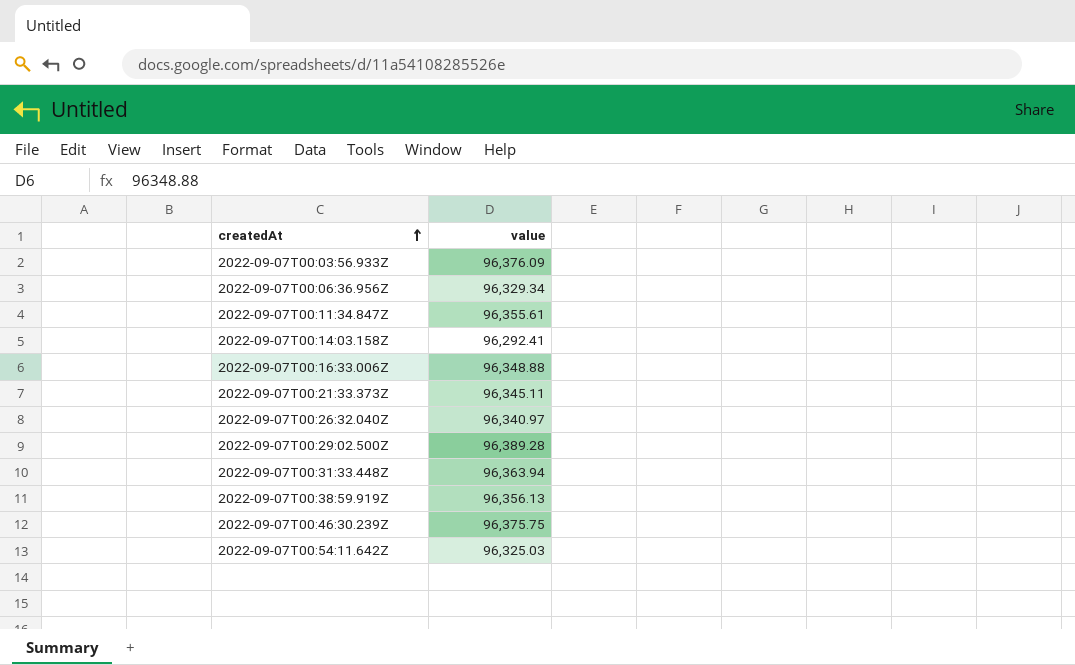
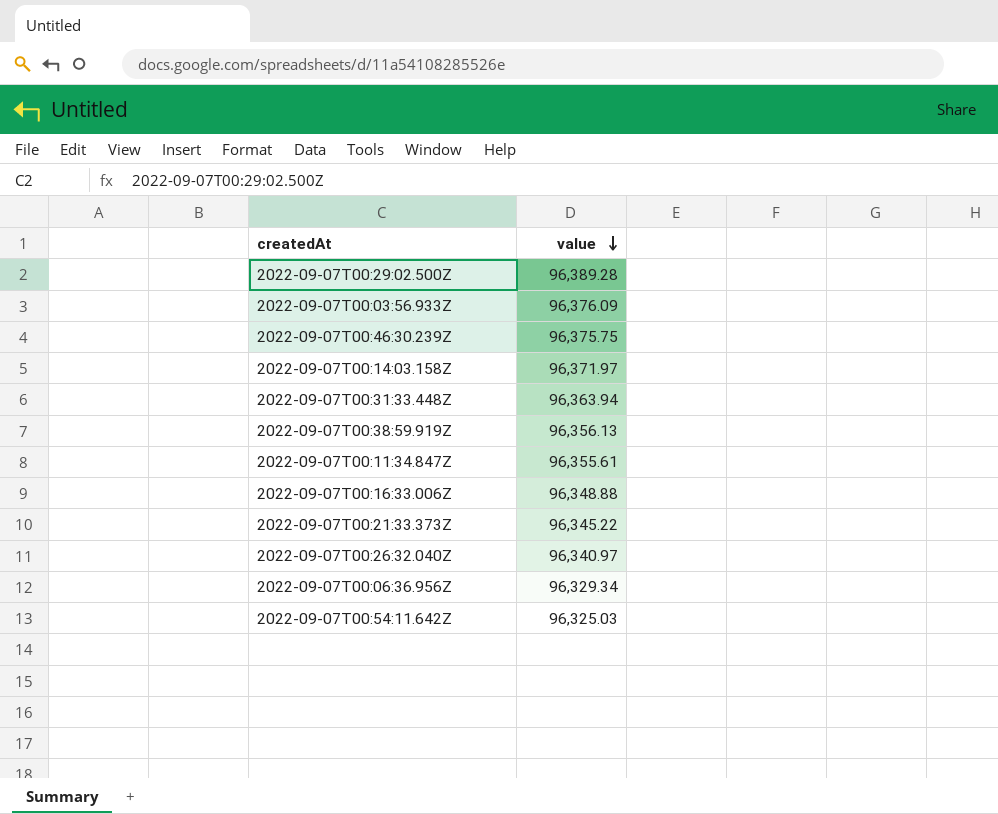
row order: createdAt ascending -> value descending
2022-09-07T00:14:03.158Z | value: 96,292.41 -> 96,371.97
2022-09-07T00:21:33.373Z | value: 96,345.11 -> 96,345.22

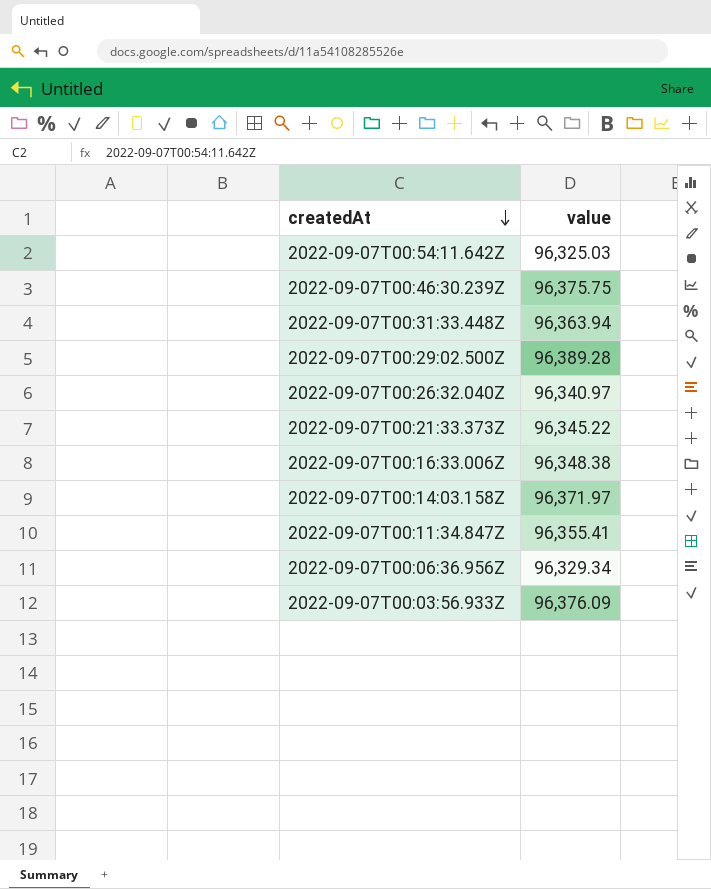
row order: value descending -> createdAt descending
row 2022-09-07T00:38:59.919Z: 96,356.13 -> none
2022-09-07T00:16:33.006Z | value: 96,348.88 -> 96,348.38
2022-09-07T00:11:34.847Z | value: 96,355.61 -> 96,355.41

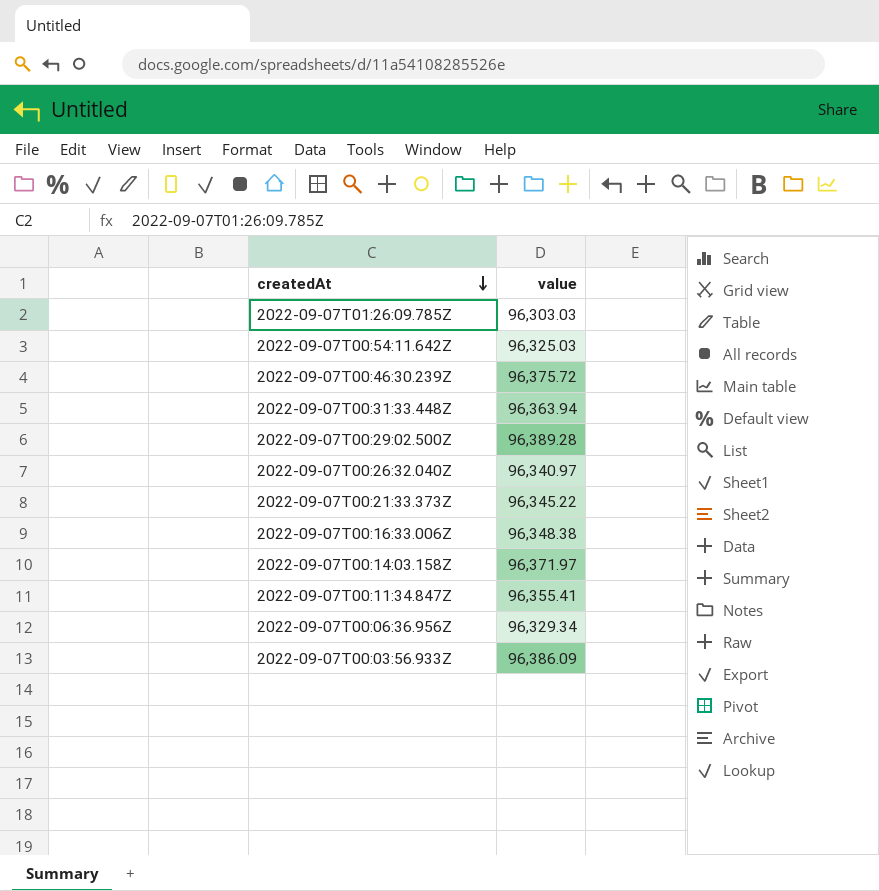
row 2022-09-07T01:26:09.785Z: none -> 96,303.03
2022-09-07T00:46:30.239Z | value: 96,375.75 -> 96,375.72
2022-09-07T00:03:56.933Z | value: 96,376.09 -> 96,386.09

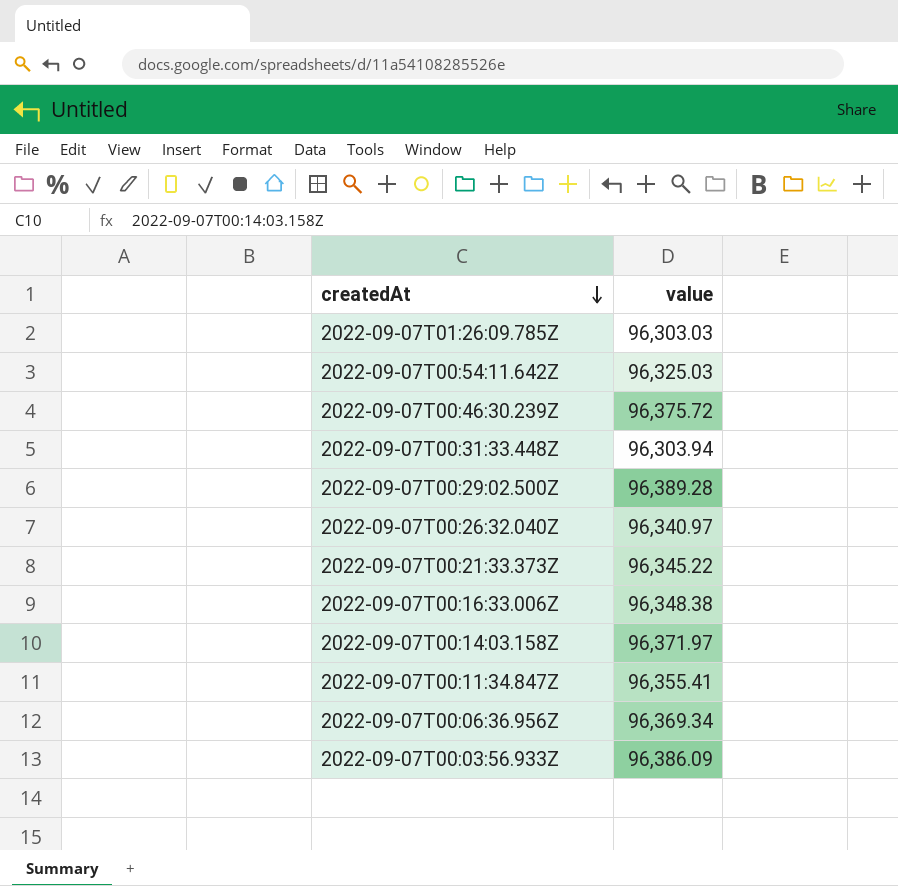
2022-09-07T00:31:33.448Z | value: 96,363.94 -> 96,303.94
2022-09-07T00:06:36.956Z | value: 96,329.34 -> 96,369.34

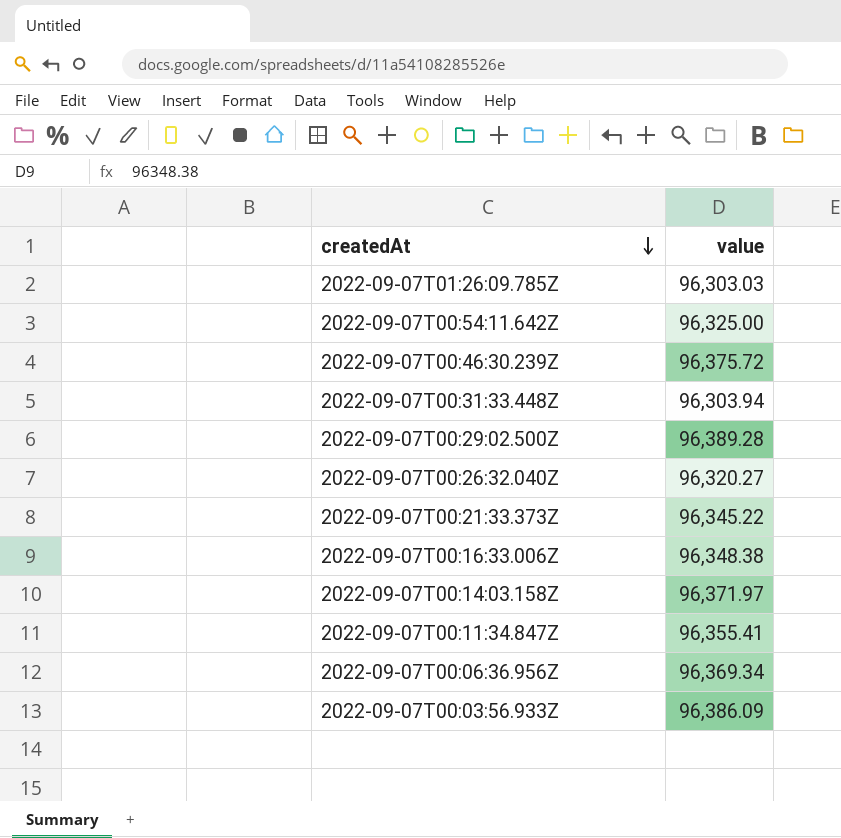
2022-09-07T00:54:11.642Z | value: 96,325.03 -> 96,325.00
2022-09-07T00:26:32.040Z | value: 96,340.97 -> 96,320.27

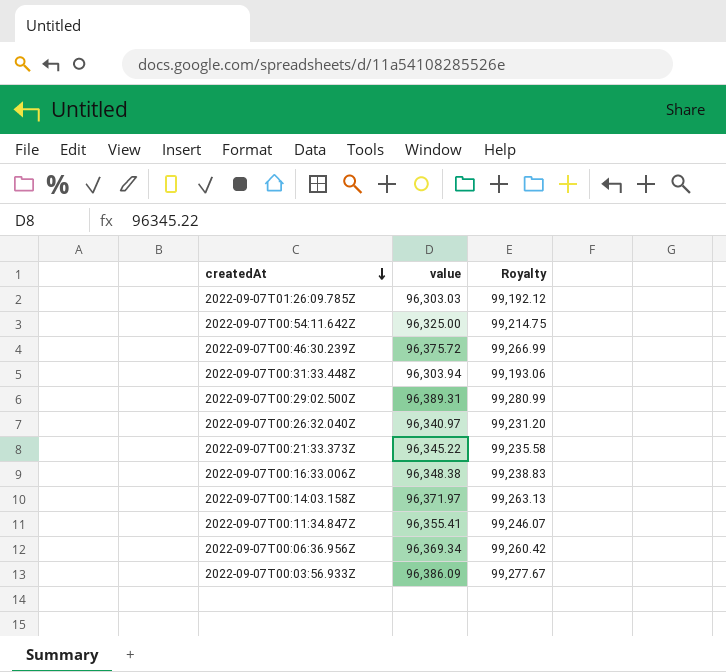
column Royalty | formula: none -> [value] * 1.03
2022-09-07T00:29:02.500Z | value: 96,389.28 -> 96,389.31
2022-09-07T00:26:32.040Z | value: 96,320.27 -> 96,340.97

